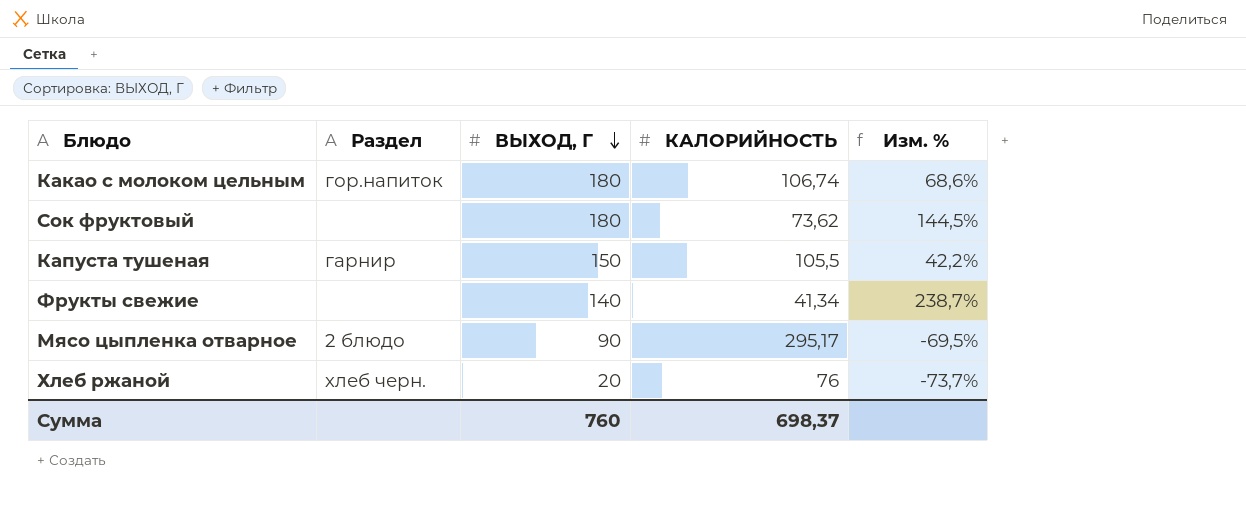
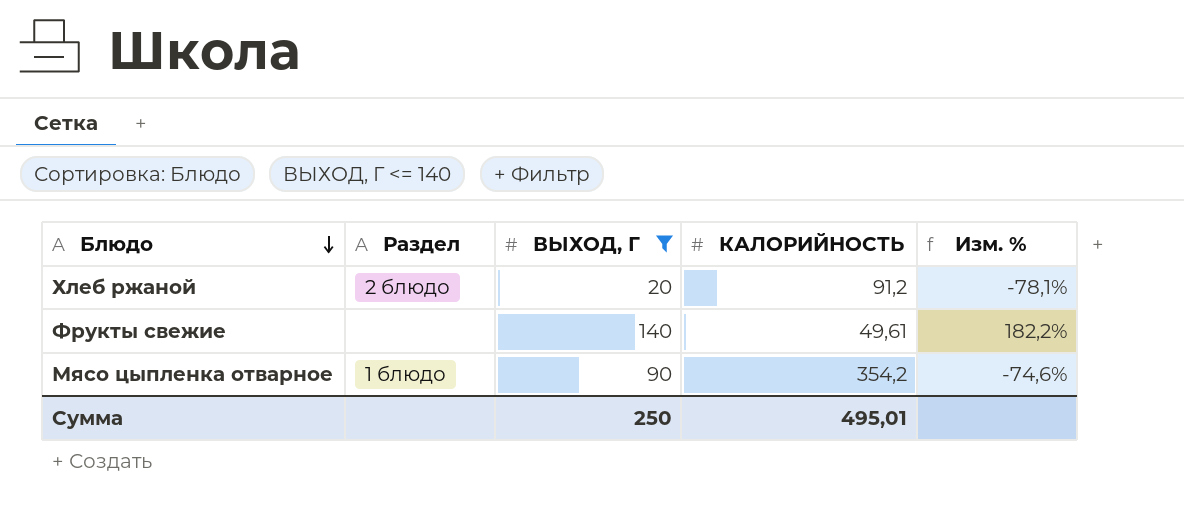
filter: none -> ВЫХОД, Г <= 140
row order: ВЫХОД, Г descending -> Блюдо descending
Хлеб ржаной | Раздел: хлеб черн. -> 2 блюдо
Хлеб ржаной | КАЛОРИЙНОСТЬ: 76 -> 91,2
Хлеб ржаной | Изм. %: -73,7% -> -78,1%
Фрукты свежие | КАЛОРИЙНОСТЬ: 41,34 -> 49,61
Фрукты свежие | Изм. %: 238,7% -> 182,2%
Мясо цыпленка отварное | Раздел: 2 блюдо -> 1 блюдо
Мясо цыпленка отварное | КАЛОРИЙНОСТЬ: 295,17 -> 354,2
Мясо цыпленка отварное | Изм. %: -69,5% -> -74,6%
Сумма | ВЫХОД, Г: 760 -> 250
Сумма | КАЛОРИЙНОСТЬ: 698,37 -> 495,01

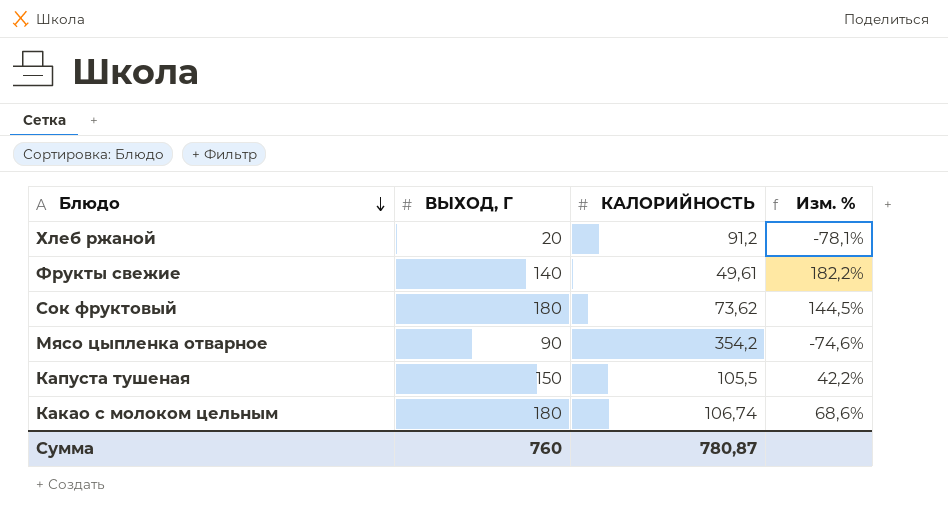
filter: ВЫХОД, Г <= 140 -> none
column Раздел | position: 2 -> none
Сумма | ВЫХОД, Г: 250 -> 760
Сумма | КАЛОРИЙНОСТЬ: 495,01 -> 780,87

